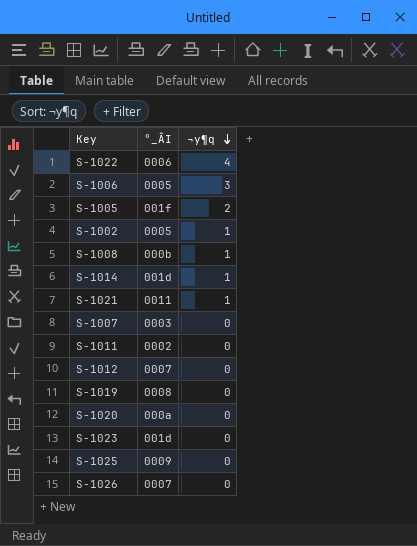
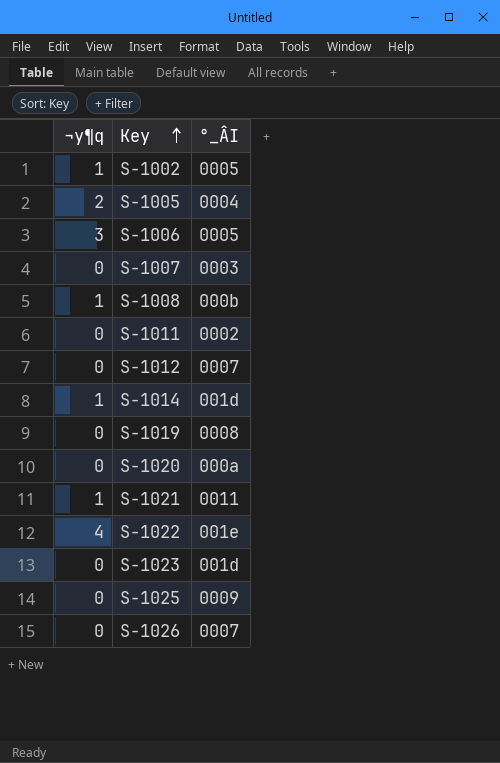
row order: ¬y¶q descending -> Key ascending
column ¬y¶q | position: 3 -> 1
S-1005 | °_ÂI: 001f -> 0004
S-1022 | °_ÂI: 0006 -> 001e

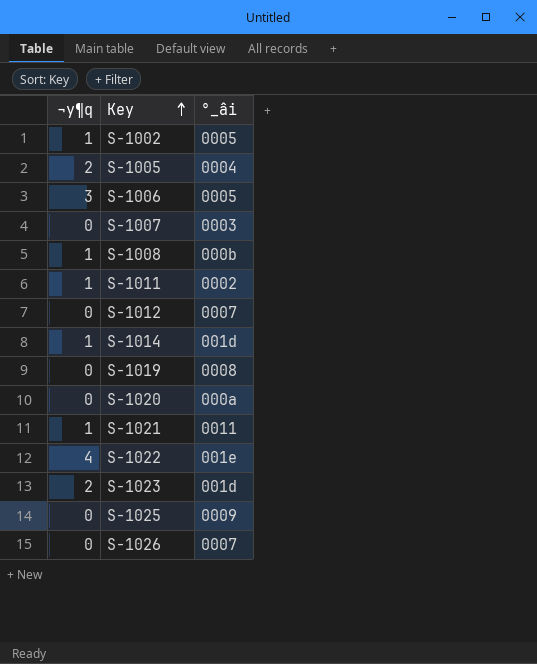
column name: °_ÂI -> °_âi
S-1011 | ¬y¶q: 0 -> 1
S-1023 | ¬y¶q: 0 -> 2

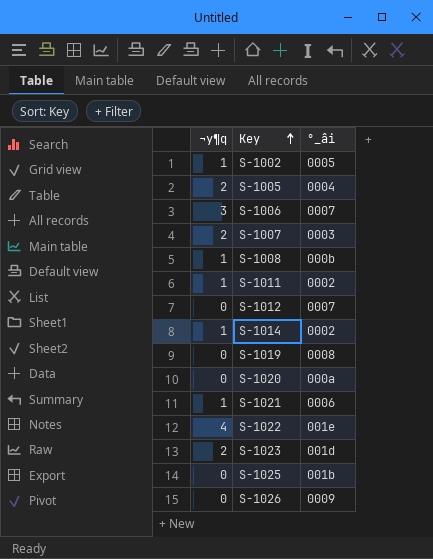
S-1006 | °_âi: 0005 -> 0007
S-1007 | ¬y¶q: 0 -> 2
S-1014 | °_âi: 001d -> 0002
S-1021 | °_âi: 0011 -> 0006
S-1025 | °_âi: 0009 -> 001b
S-1026 | °_âi: 0007 -> 0009

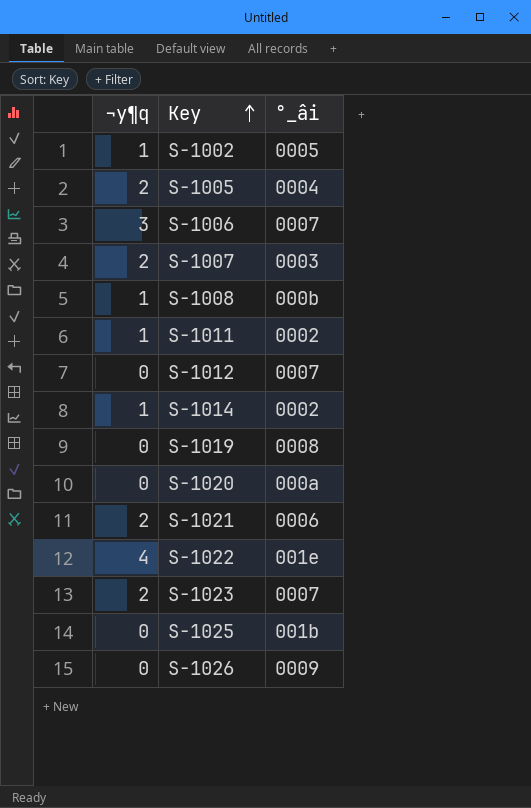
S-1021 | ¬y¶q: 1 -> 2
S-1023 | °_âi: 001d -> 0007

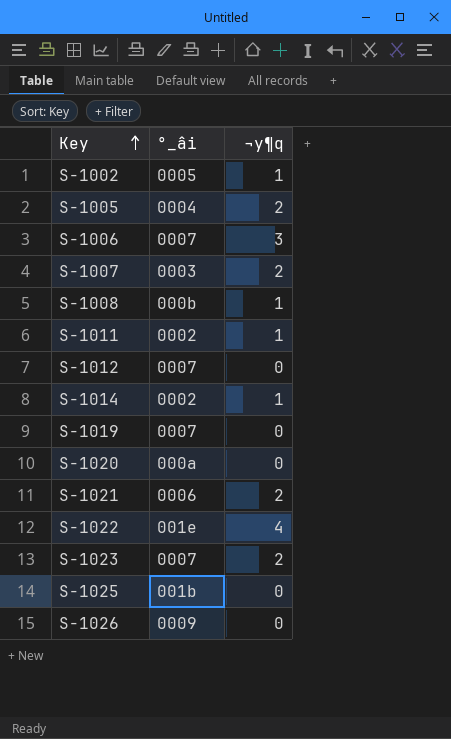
column ¬y¶q | position: 1 -> 3
S-1019 | °_âi: 0008 -> 0007

